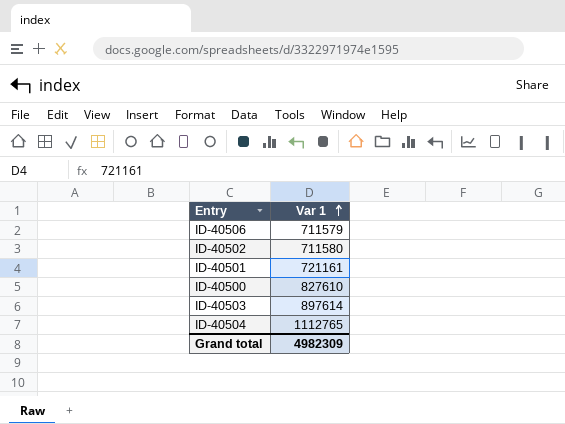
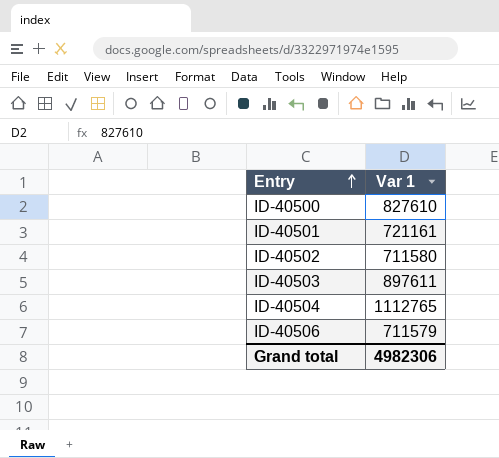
row order: Var 1 ascending -> Entry ascending
ID-40503 | Var 1: 897614 -> 897611
Grand total | Var 1: 4982309 -> 4982306

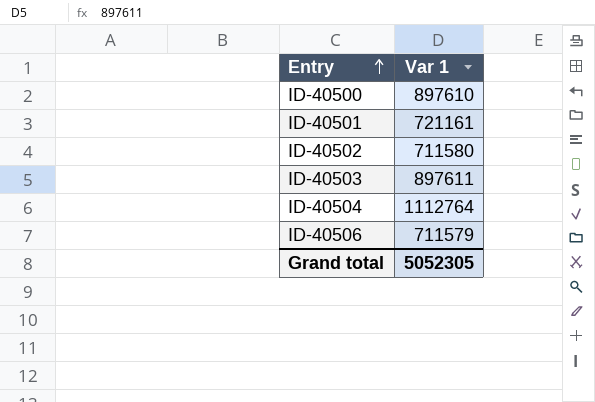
ID-40500 | Var 1: 827610 -> 897610
ID-40504 | Var 1: 1112765 -> 1112764
Grand total | Var 1: 4982306 -> 5052305

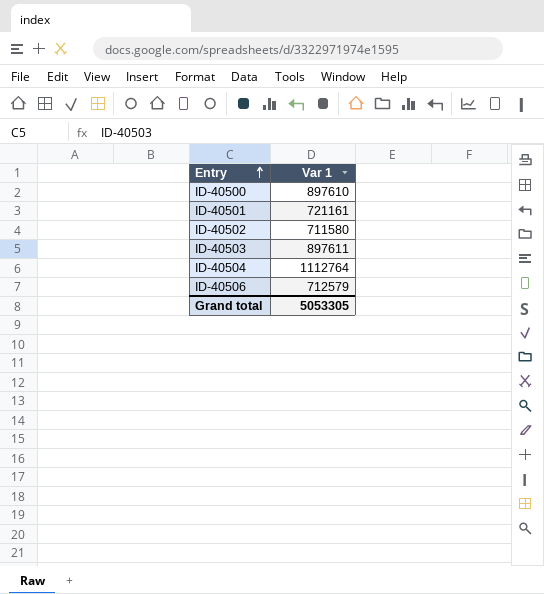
ID-40506 | Var 1: 711579 -> 712579
Grand total | Var 1: 5052305 -> 5053305

